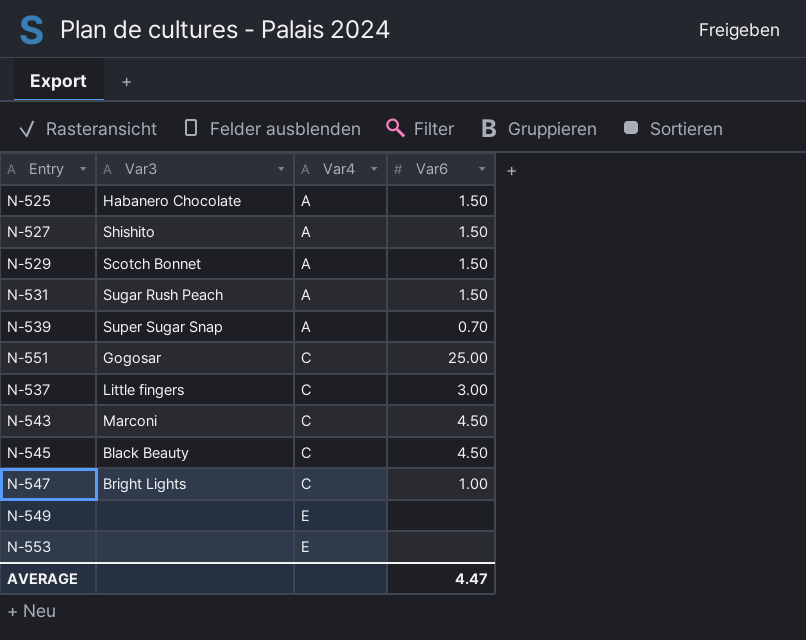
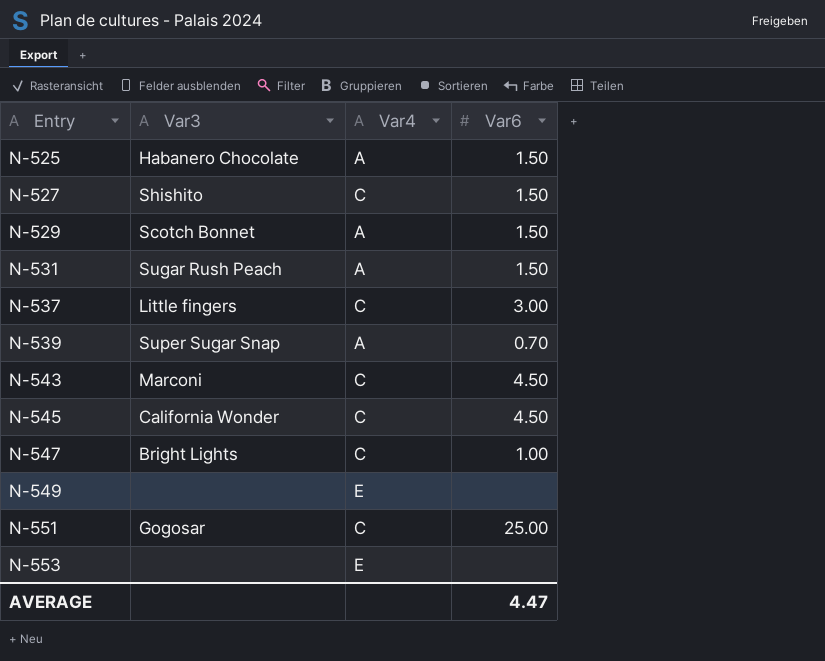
row order: Var4 ascending -> Entry ascending
N-527 | Var4: A -> C
N-545 | Var3: Black Beauty -> California Wonder

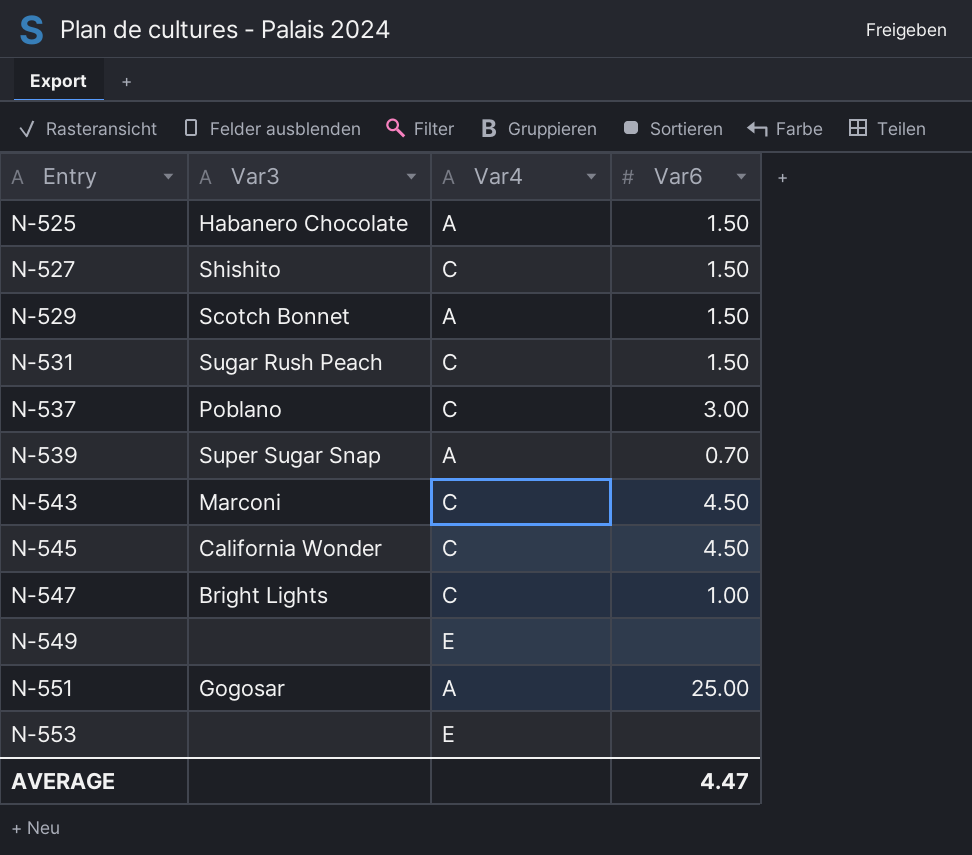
N-531 | Var4: A -> C
N-537 | Var3: Little fingers -> Poblano
N-551 | Var4: C -> A

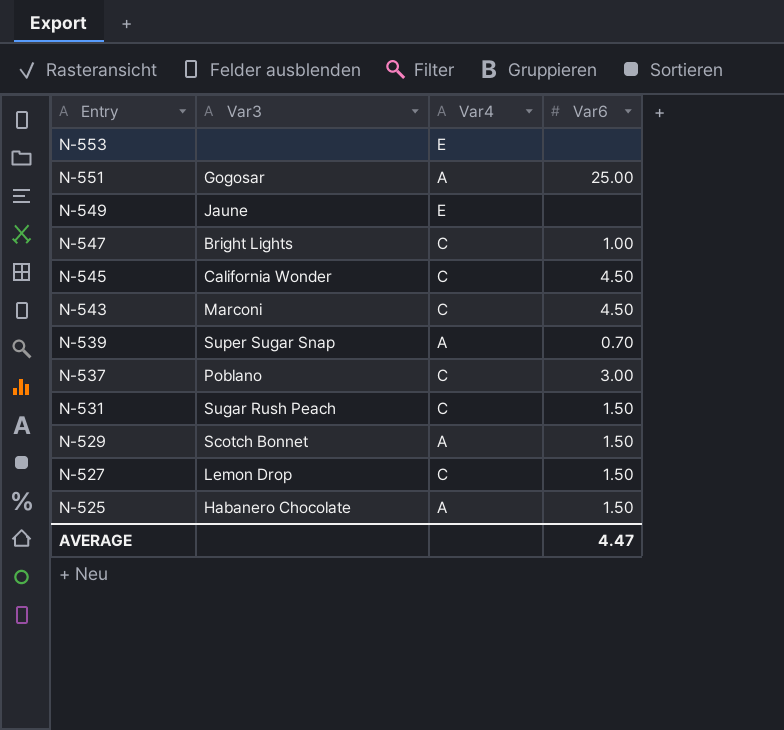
row order: Entry ascending -> Entry descending
N-549 | Var3: none -> Jaune
N-527 | Var3: Shishito -> Lemon Drop

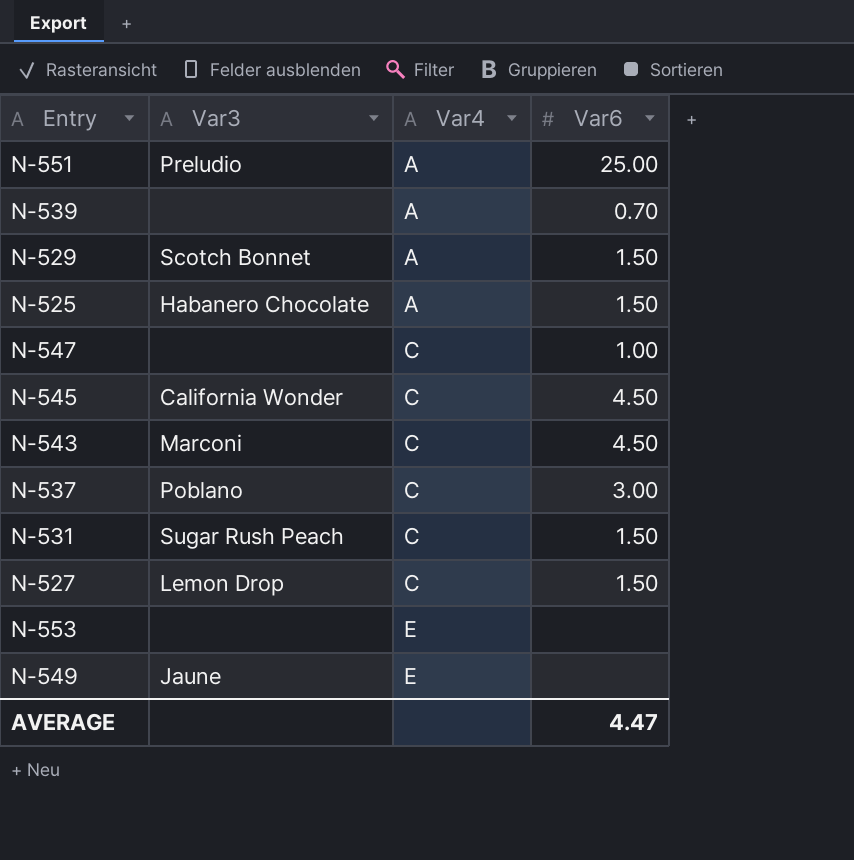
row order: Entry descending -> Var4 ascending
N-551 | Var3: Gogosar -> Preludio
N-539 | Var3: Super Sugar Snap -> none
N-547 | Var3: Bright Lights -> none

